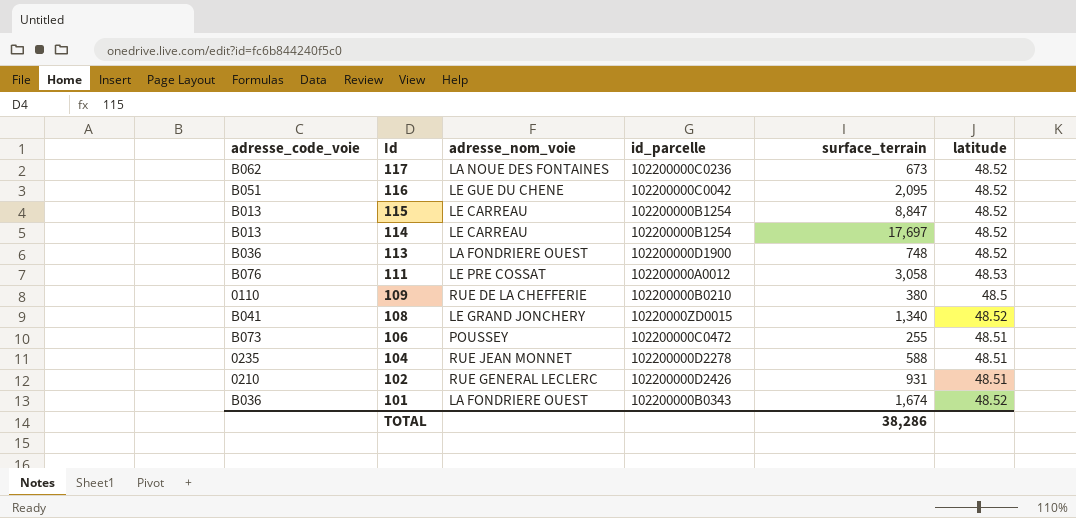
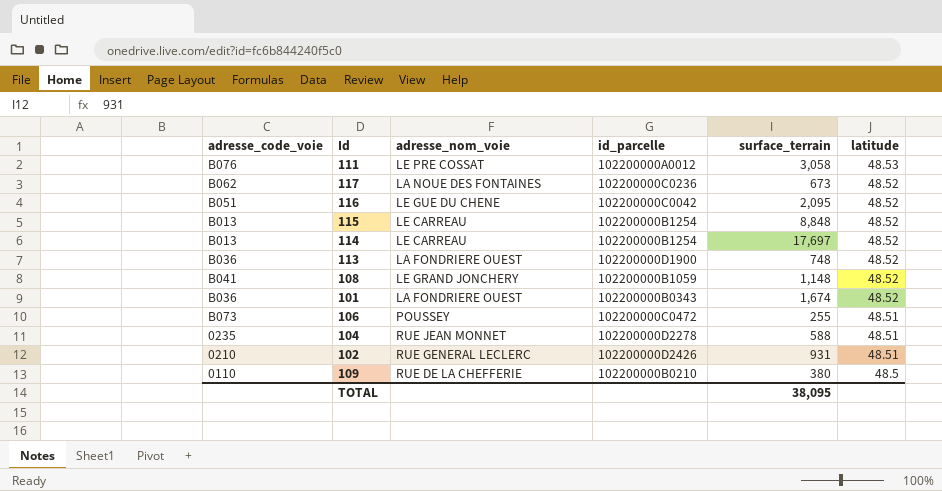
row order: Id descending -> latitude descending
115 | surface_terrain: 8,847 -> 8,848
108 | id_parcelle: 10220000ZD0015 -> 102200000B1059
108 | surface_terrain: 1,340 -> 1,148
TOTAL | surface_terrain: 38,286 -> 38,095

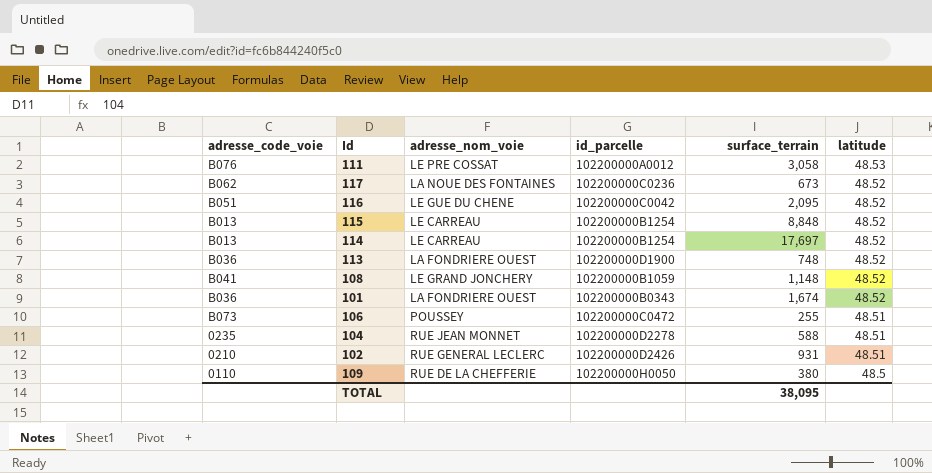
109 | id_parcelle: 102200000B0210 -> 102200000H0050

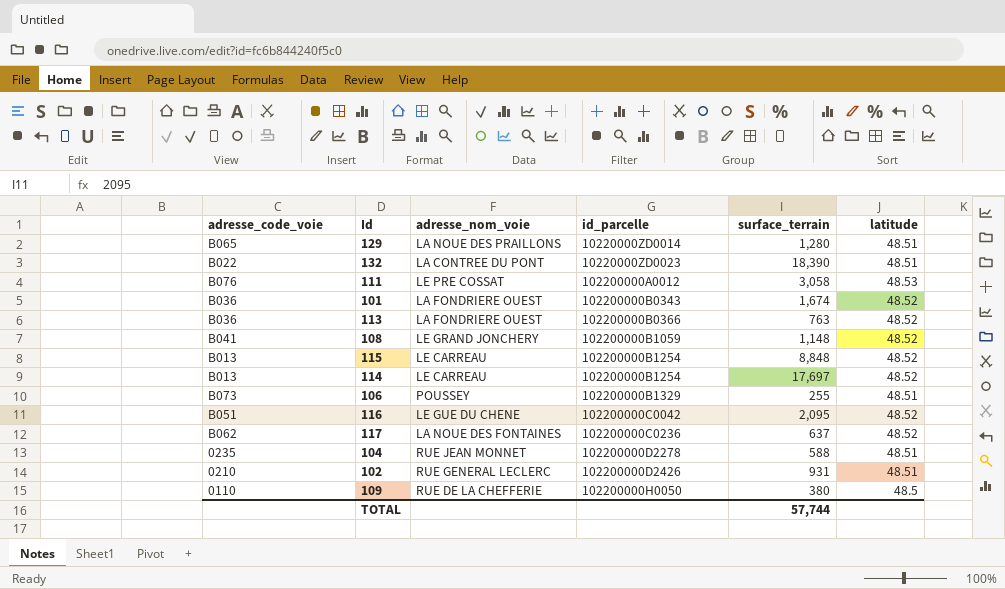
row order: latitude descending -> id_parcelle ascending
row 129: none -> B065 | LA NOUE DES PRAILLONS | 10220000ZD0014 | 1,280 | 48.51
row 132: none -> B022 | LA CONTREE DU PONT | 10220000ZD0023 | 18,390 | 48.51
113 | id_parcelle: 102200000D1900 -> 102200000B0366
113 | surface_terrain: 748 -> 763
106 | id_parcelle: 102200000C0472 -> 102200000B1329
117 | surface_terrain: 673 -> 637
TOTAL | surface_terrain: 38,095 -> 57,744

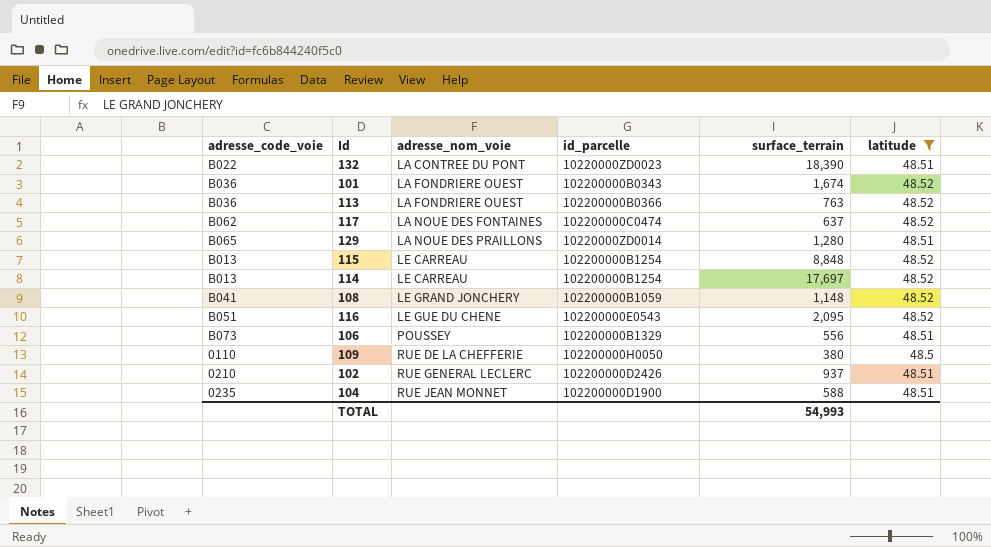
filter: none -> latitude != 48.53
row order: id_parcelle ascending -> adresse_nom_voie ascending
117 | id_parcelle: 102200000C0236 -> 102200000C0474
116 | id_parcelle: 102200000C0042 -> 102200000E0543
106 | surface_terrain: 255 -> 556
102 | surface_terrain: 931 -> 937
104 | id_parcelle: 102200000D2278 -> 102200000D1900
TOTAL | surface_terrain: 57,744 -> 54,993

